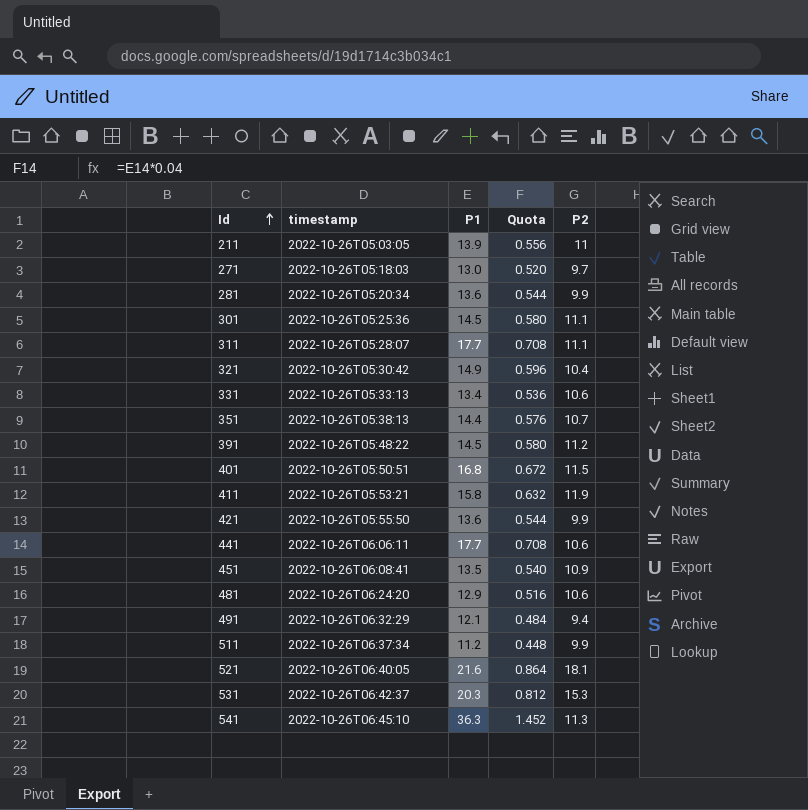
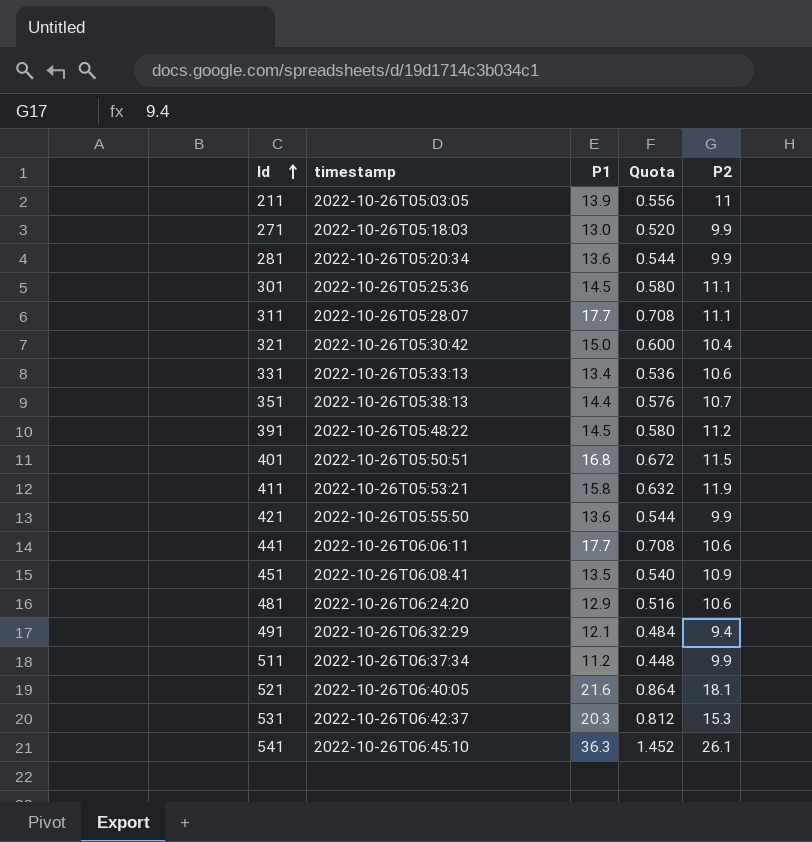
271 | P2: 9.7 -> 9.9
321 | P1: 14.9 -> 15.0
321 | Quota: 0.596 -> 0.600
541 | P2: 11.3 -> 26.1

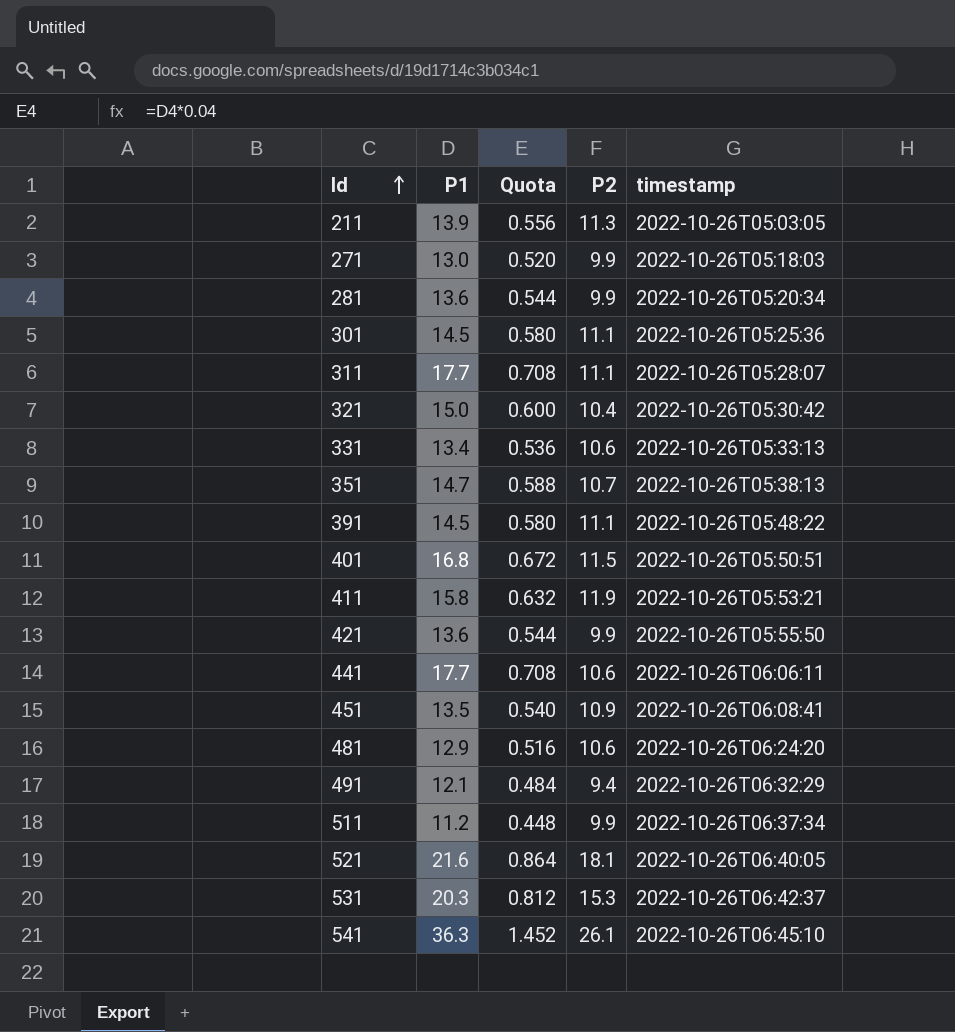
column timestamp | position: 2 -> 5
211 | P2: 11 -> 11.3
351 | P1: 14.4 -> 14.7
351 | Quota: 0.576 -> 0.588
391 | P2: 11.2 -> 11.1

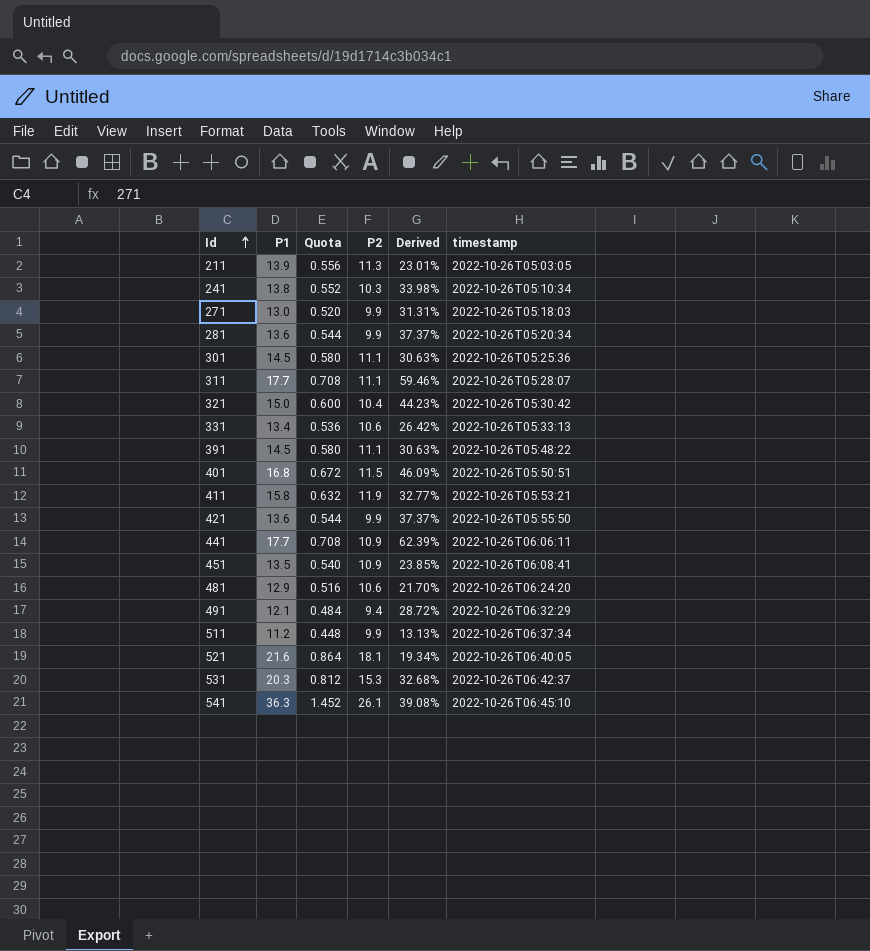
column Derived | formula: none -> ([P1] - [P2]) / [P2]
row 351: 14.7 | 0.588 | 10.7 | 2022-10-26T05:38:13 -> none
row 241: none -> 13.8 | 0.552 | 10.3 | 33.98% | 2022-10-26T05:10:34
441 | P2: 10.6 -> 10.9

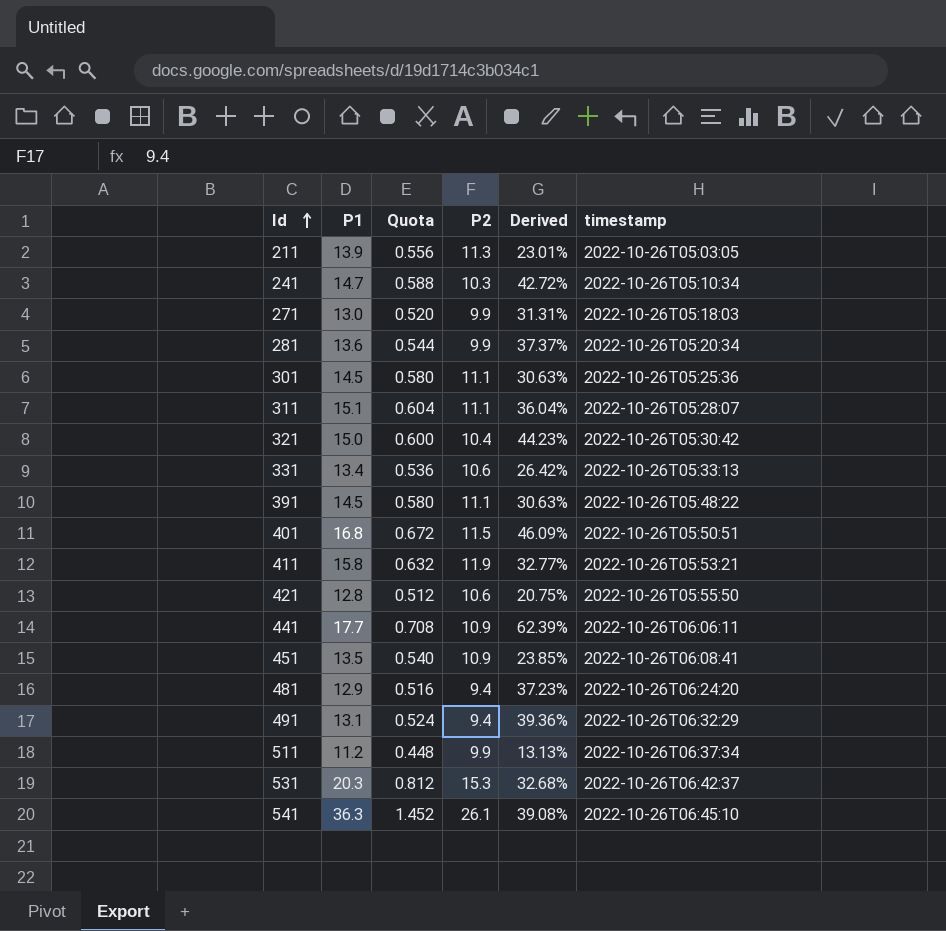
row 521: 21.6 | 0.864 | 18.1 | 19.34% | 2022-10-26T06:40:05 -> none
241 | P1: 13.8 -> 14.7
241 | Quota: 0.552 -> 0.588
241 | Derived: 33.98% -> 42.72%
311 | P1: 17.7 -> 15.1
311 | Quota: 0.708 -> 0.604
311 | Derived: 59.46% -> 36.04%
421 | P1: 13.6 -> 12.8
421 | Quota: 0.544 -> 0.512
421 | P2: 9.9 -> 10.6
421 | Derived: 37.37% -> 20.75%
481 | P2: 10.6 -> 9.4
481 | Derived: 21.70% -> 37.23%
491 | P1: 12.1 -> 13.1
491 | Quota: 0.484 -> 0.524
491 | Derived: 28.72% -> 39.36%

